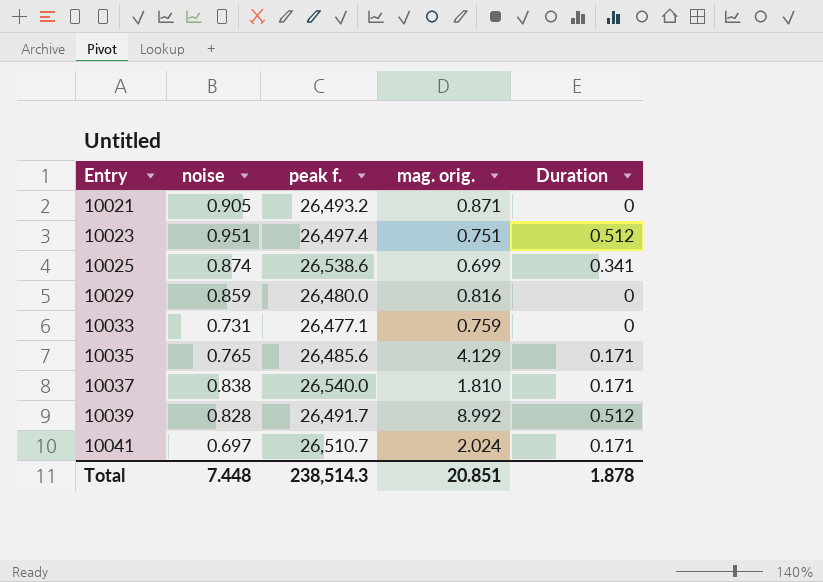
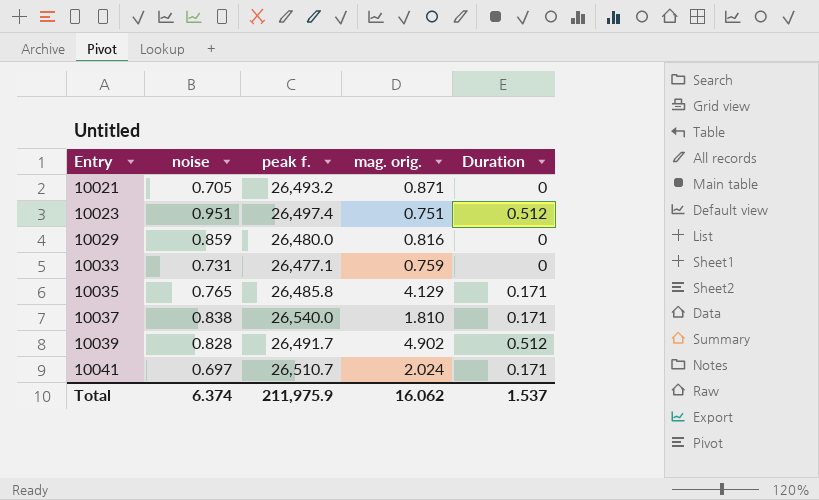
row 10025: 0.874 | 26,538.6 | 0.699 | 0.341 -> none
10021 | noise: 0.905 -> 0.705
10035 | peak f.: 26,485.6 -> 26,485.8
10039 | mag. orig.: 8.992 -> 4.902
Total | noise: 7.448 -> 6.374
Total | peak f.: 238,514.3 -> 211,975.9
Total | mag. orig.: 20.851 -> 16.062
Total | Duration: 1.878 -> 1.537

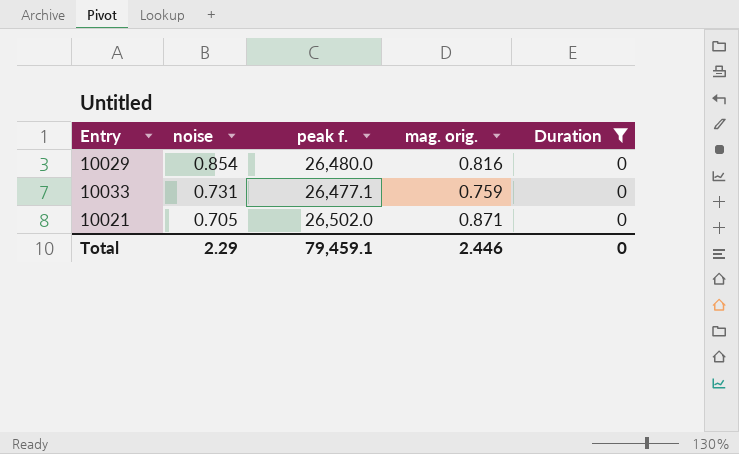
filter: none -> Duration = 0
row order: Entry ascending -> noise descending
10029 | noise: 0.859 -> 0.854
10021 | peak f.: 26,493.2 -> 26,502.0
Total | noise: 6.374 -> 2.29
Total | peak f.: 211,975.9 -> 79,459.1
Total | mag. orig.: 16.062 -> 2.446
Total | Duration: 1.537 -> 0

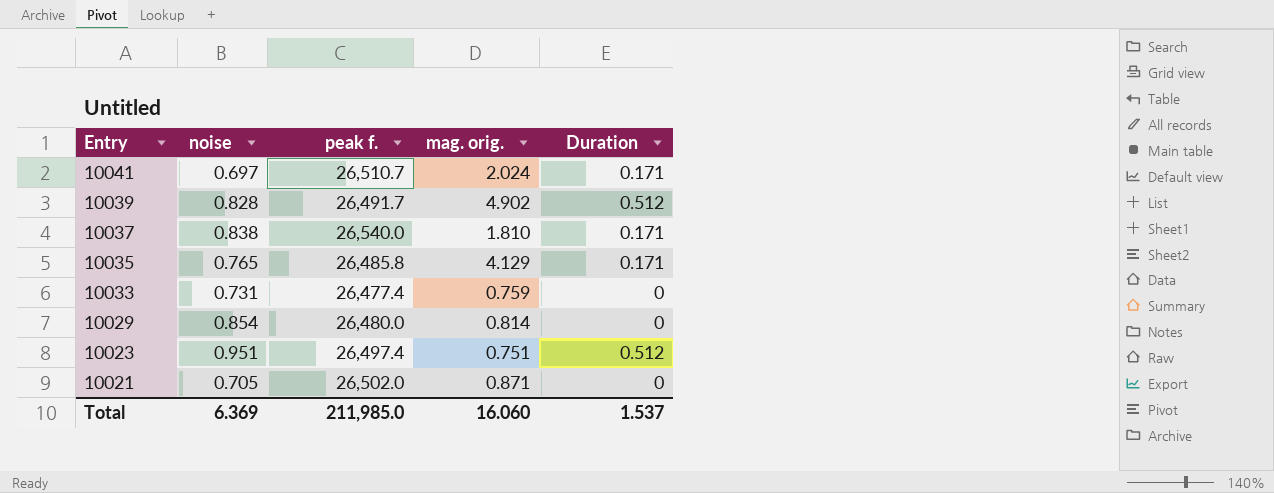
filter: Duration = 0 -> none
row order: noise descending -> Entry descending
10033 | peak f.: 26,477.1 -> 26,477.4
10029 | mag. orig.: 0.816 -> 0.814
Total | noise: 2.29 -> 6.369
Total | peak f.: 79,459.1 -> 211,985.0
Total | mag. orig.: 2.446 -> 16.060
Total | Duration: 0 -> 1.537

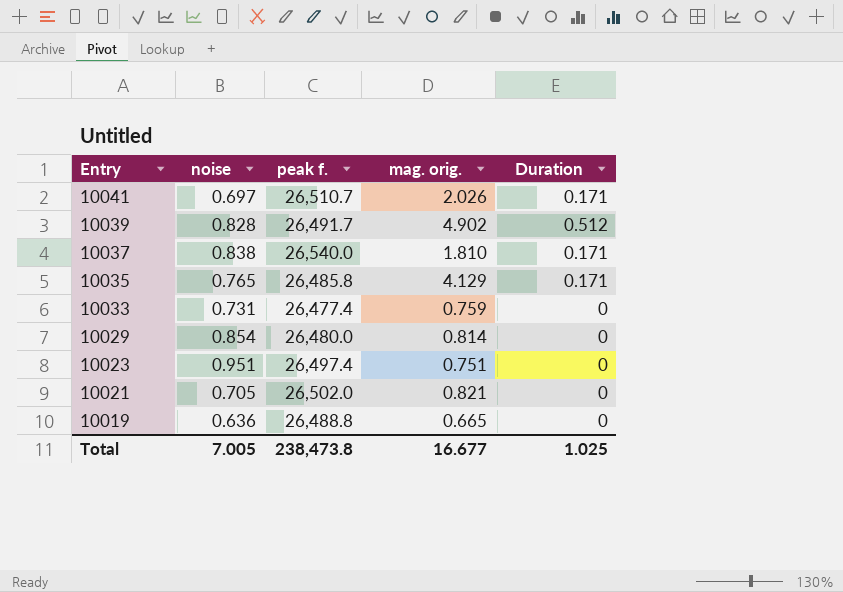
10041 | mag. orig.: 2.024 -> 2.026
10023 | Duration: 0.512 -> 0
10021 | mag. orig.: 0.871 -> 0.821
row 10019: none -> 0.636 | 26,488.8 | 0.665 | 0
Total | noise: 6.369 -> 7.005
Total | peak f.: 211,985.0 -> 238,473.8
Total | mag. orig.: 16.060 -> 16.677
Total | Duration: 1.537 -> 1.025

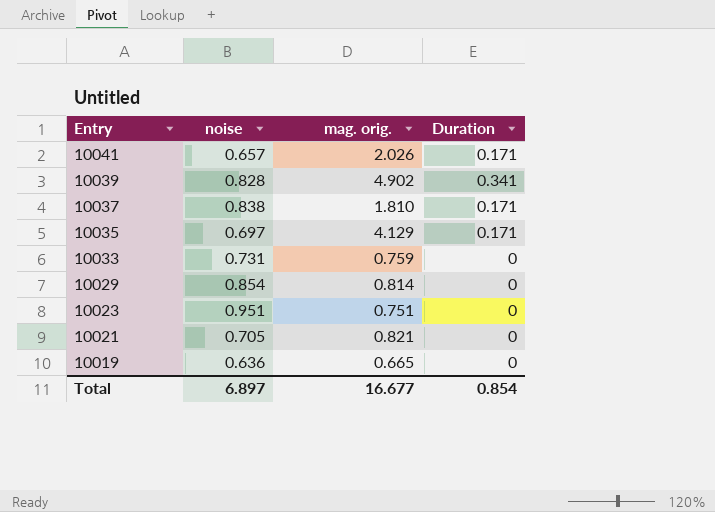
column peak f. | position: 3 -> none
10041 | noise: 0.697 -> 0.657
10039 | Duration: 0.512 -> 0.341
10035 | noise: 0.765 -> 0.697
Total | noise: 7.005 -> 6.897
Total | Duration: 1.025 -> 0.854

